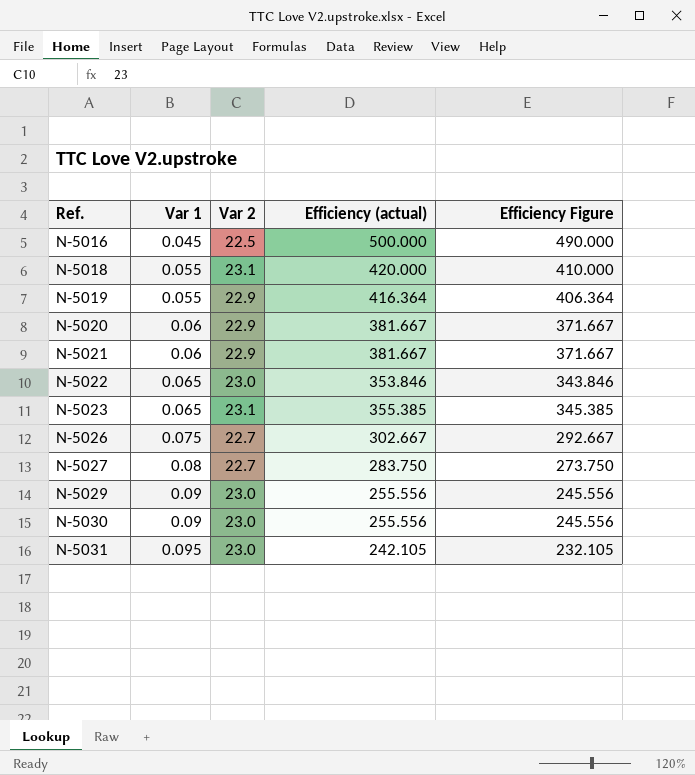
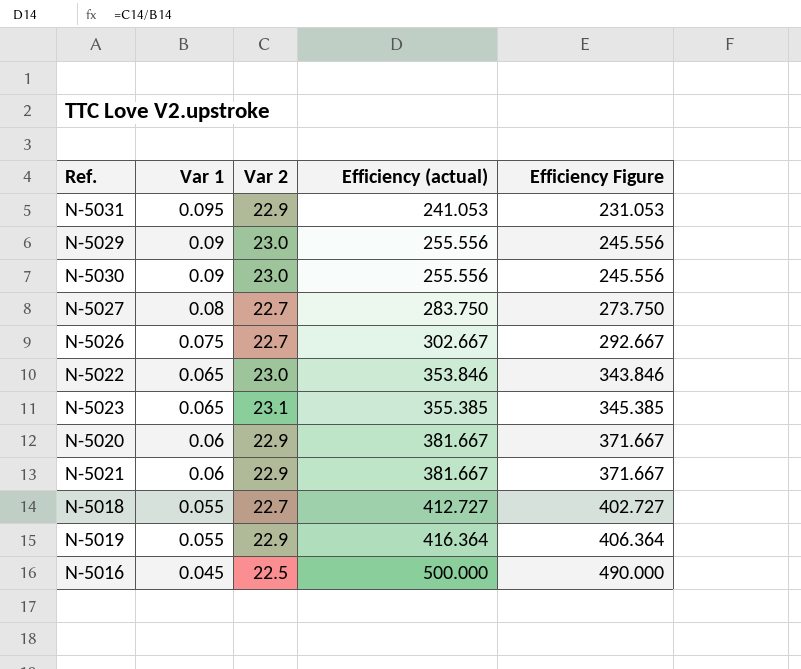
row order: Ref. ascending -> Var 1 descending
N-5031 | Var 2: 23.0 -> 22.9
N-5031 | Efficiency (actual): 242.105 -> 241.053
N-5031 | Efficiency Figure: 232.105 -> 231.053
N-5018 | Var 2: 23.1 -> 22.7
N-5018 | Efficiency (actual): 420.000 -> 412.727
N-5018 | Efficiency Figure: 410.000 -> 402.727

